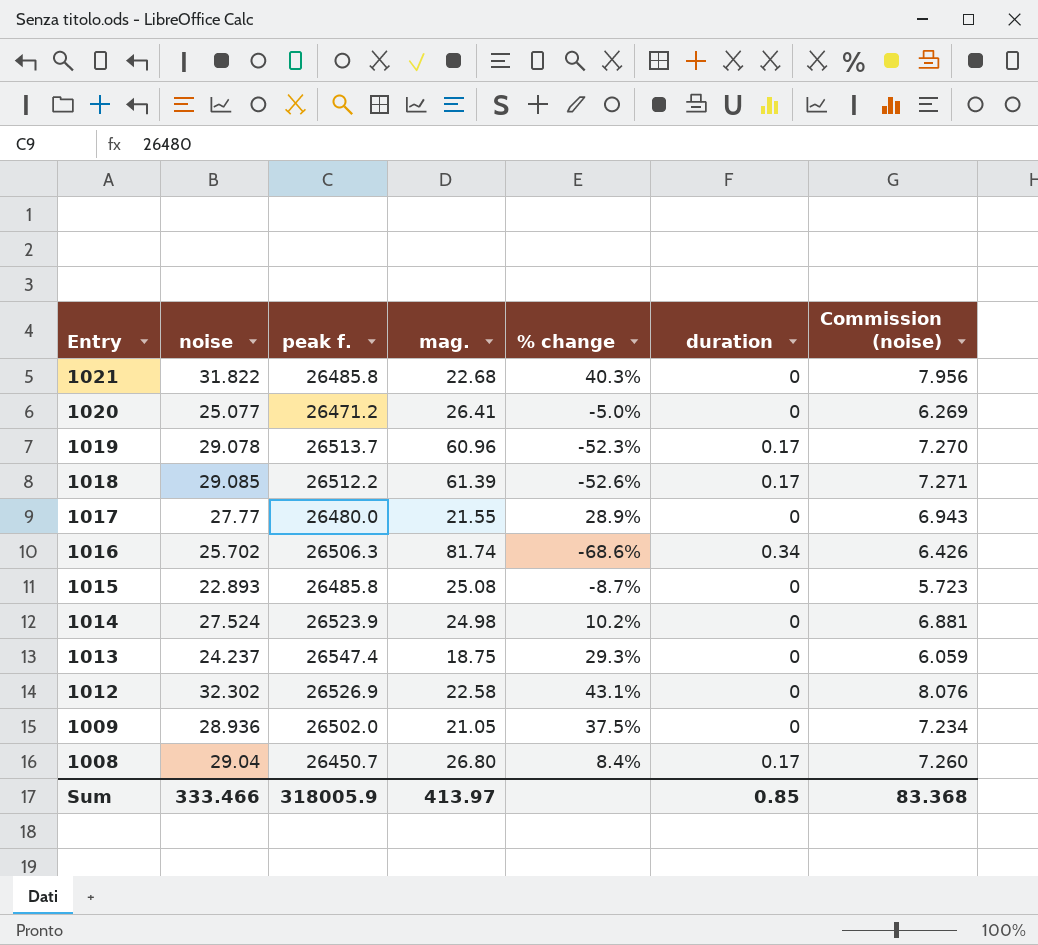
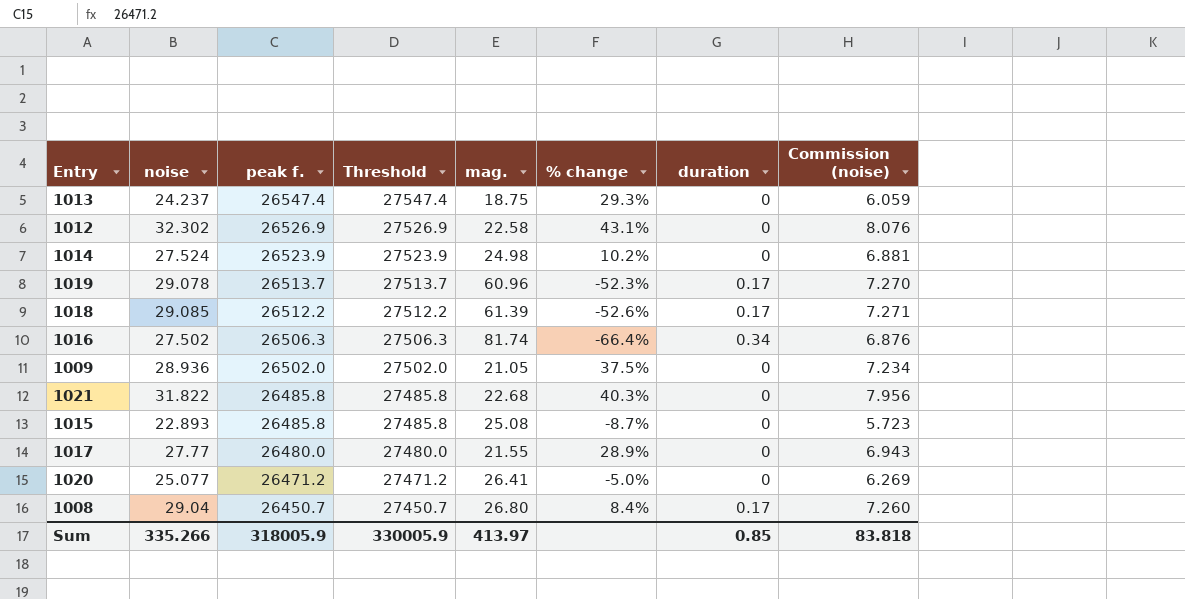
row order: Entry descending -> peak f. descending
column Threshold | formula: none -> [peak f.] + 1000
1016 | noise: 25.702 -> 27.502
1016 | % change: -68.6% -> -66.4%
1016 | Commission (noise): 6.426 -> 6.876
Sum | noise: 333.466 -> 335.266
Sum | Commission (noise): 83.368 -> 83.818

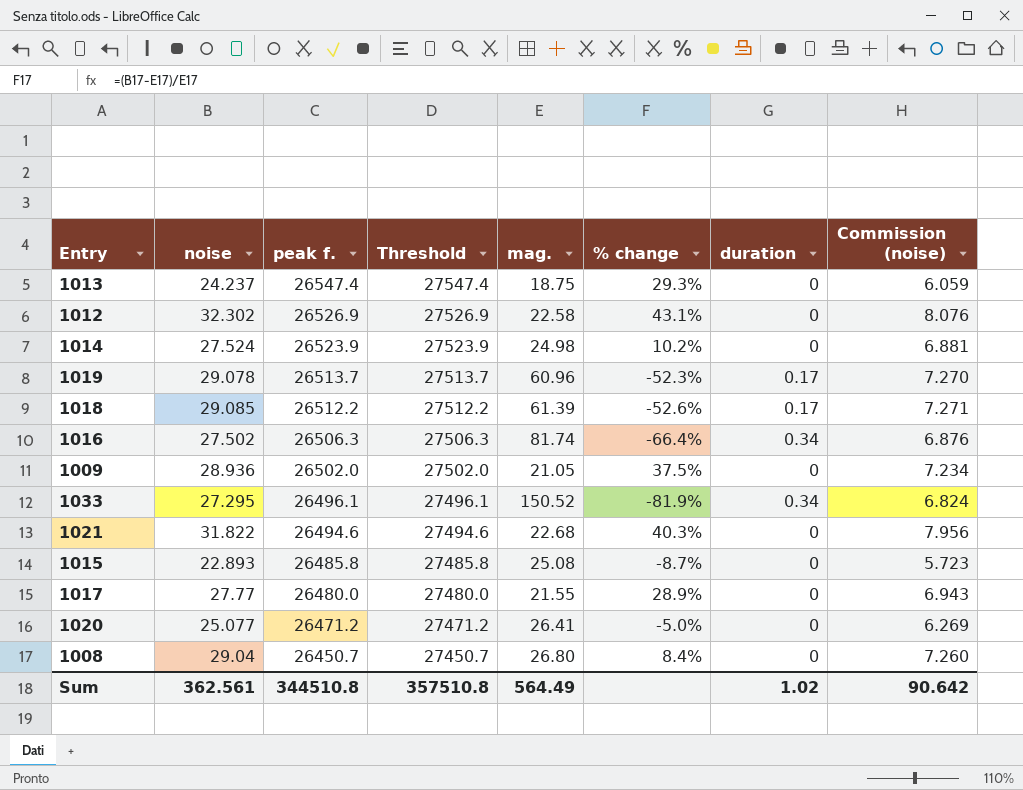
row 1033: none -> 27.295 | 26496.1 | 27496.1 | 150.52 | -81.9% | 0.34 | 6.824
1021 | peak f.: 26485.8 -> 26494.6
1021 | Threshold: 27485.8 -> 27494.6
1008 | duration: 0.17 -> 0
Sum | noise: 335.266 -> 362.561
Sum | peak f.: 318005.9 -> 344510.8
Sum | Threshold: 330005.9 -> 357510.8
Sum | mag.: 413.97 -> 564.49
Sum | duration: 0.85 -> 1.02
Sum | Commission (noise): 83.818 -> 90.642

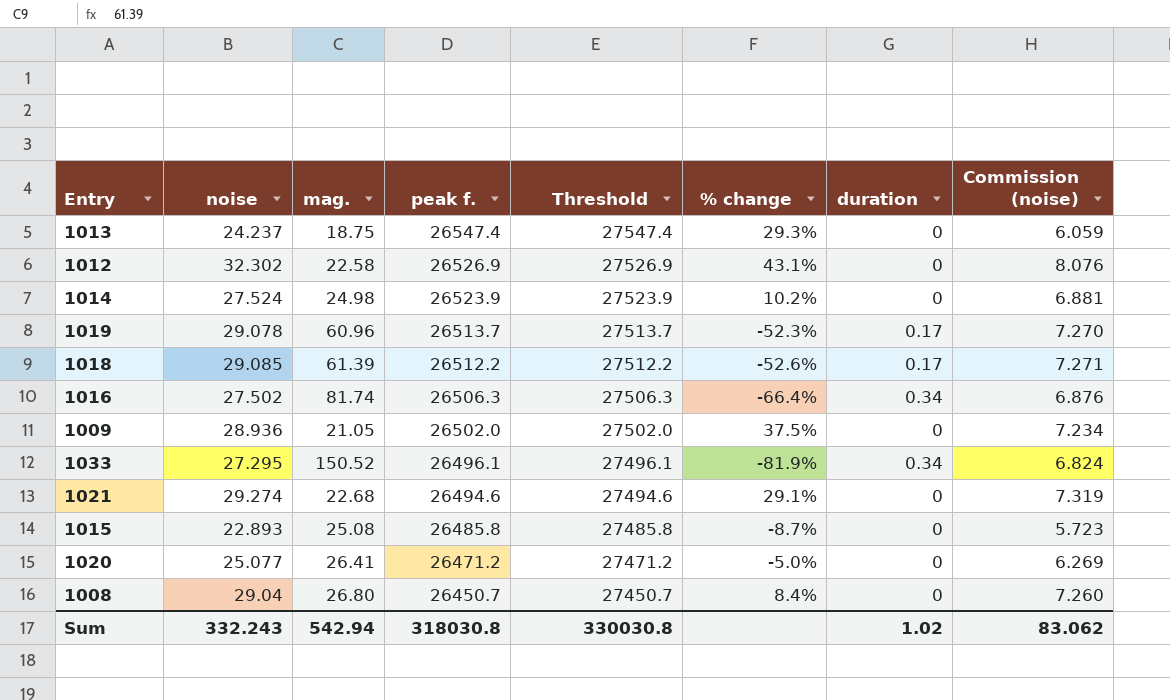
column mag. | position: 5 -> 3
row 1017: 27.77 | 26480.0 | 27480.0 | 21.55 | 28.9% | 0 | 6.943 -> none
1021 | noise: 31.822 -> 29.274
1021 | % change: 40.3% -> 29.1%
1021 | Commission (noise): 7.956 -> 7.319
Sum | noise: 362.561 -> 332.243
Sum | mag.: 564.49 -> 542.94
Sum | peak f.: 344510.8 -> 318030.8
Sum | Threshold: 357510.8 -> 330030.8
Sum | Commission (noise): 90.642 -> 83.062

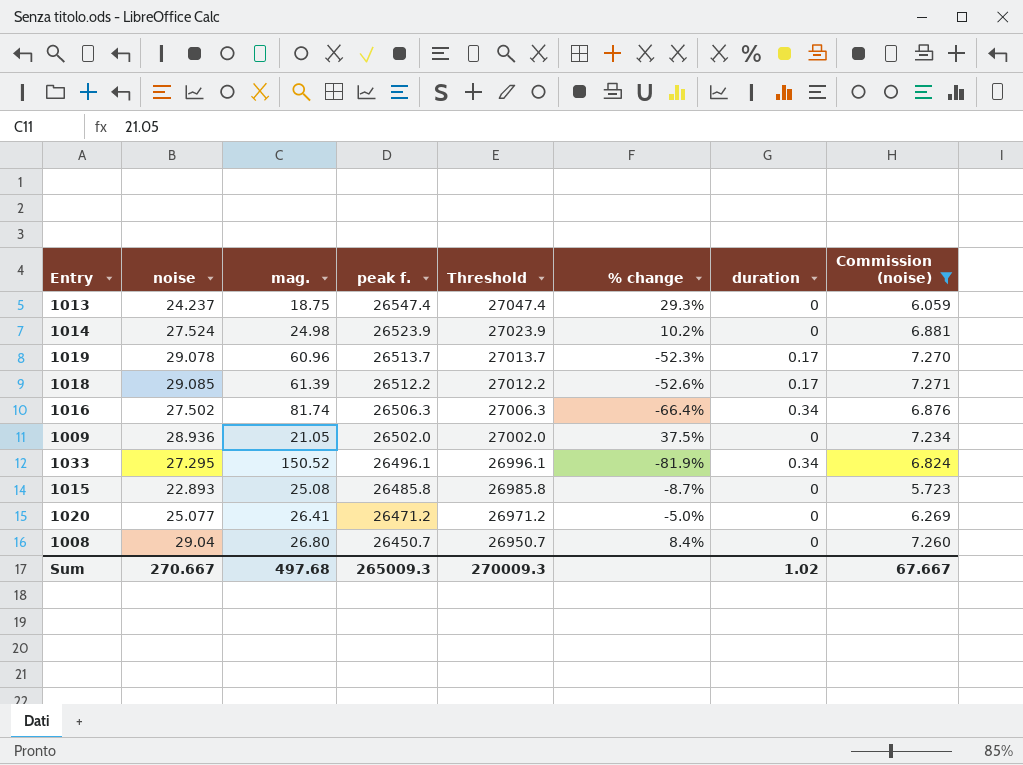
filter: none -> Commission (noise) <= 7.271
column Threshold | formula: [peak f.] + 1000 -> [peak f.] + 500
Sum | noise: 332.243 -> 270.667
Sum | mag.: 542.94 -> 497.68
Sum | peak f.: 318030.8 -> 265009.3
Sum | Threshold: 330030.8 -> 270009.3
Sum | Commission (noise): 83.062 -> 67.667

